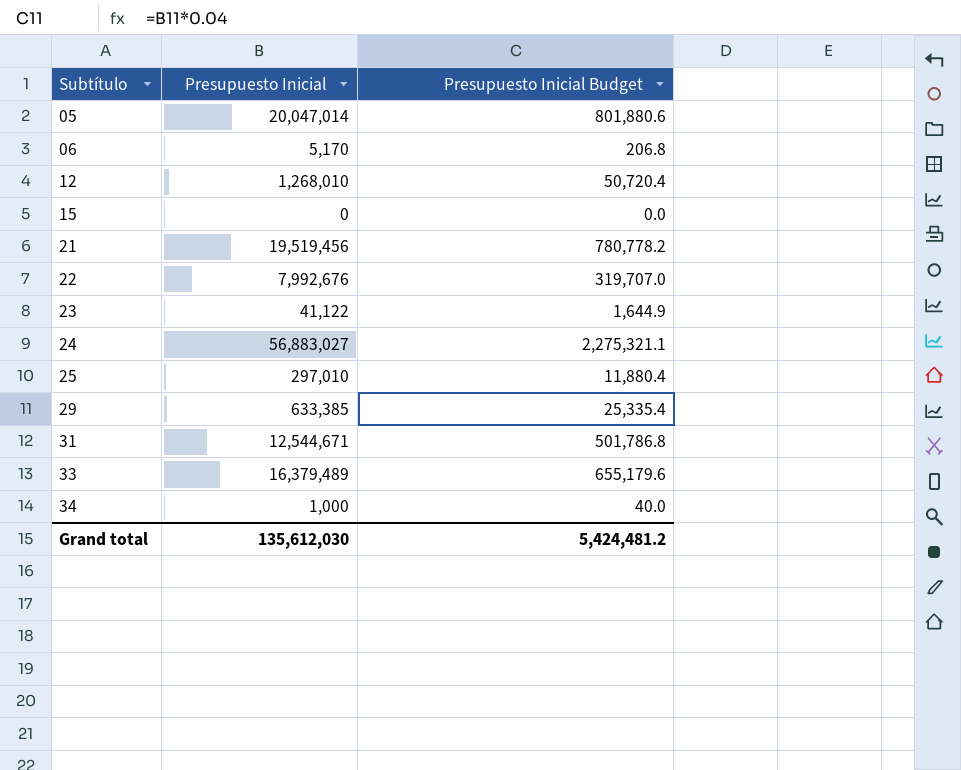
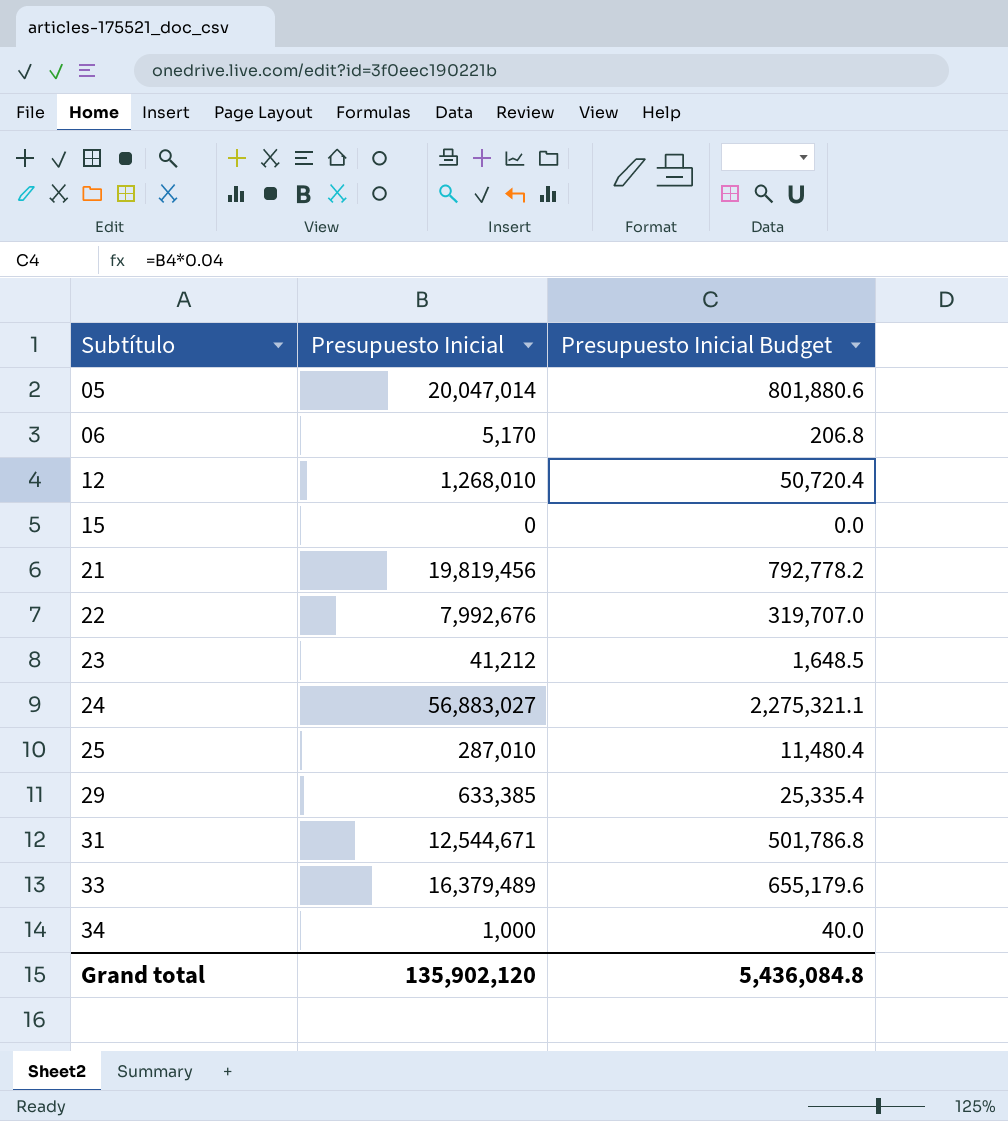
21 | Presupuesto Inicial: 19,519,456 -> 19,819,456
21 | Presupuesto Inicial Budget: 780,778.2 -> 792,778.2
23 | Presupuesto Inicial: 41,122 -> 41,212
23 | Presupuesto Inicial Budget: 1,644.9 -> 1,648.5
25 | Presupuesto Inicial: 297,010 -> 287,010
25 | Presupuesto Inicial Budget: 11,880.4 -> 11,480.4
Grand total | Presupuesto Inicial: 135,612,030 -> 135,902,120
Grand total | Presupuesto Inicial Budget: 5,424,481.2 -> 5,436,084.8

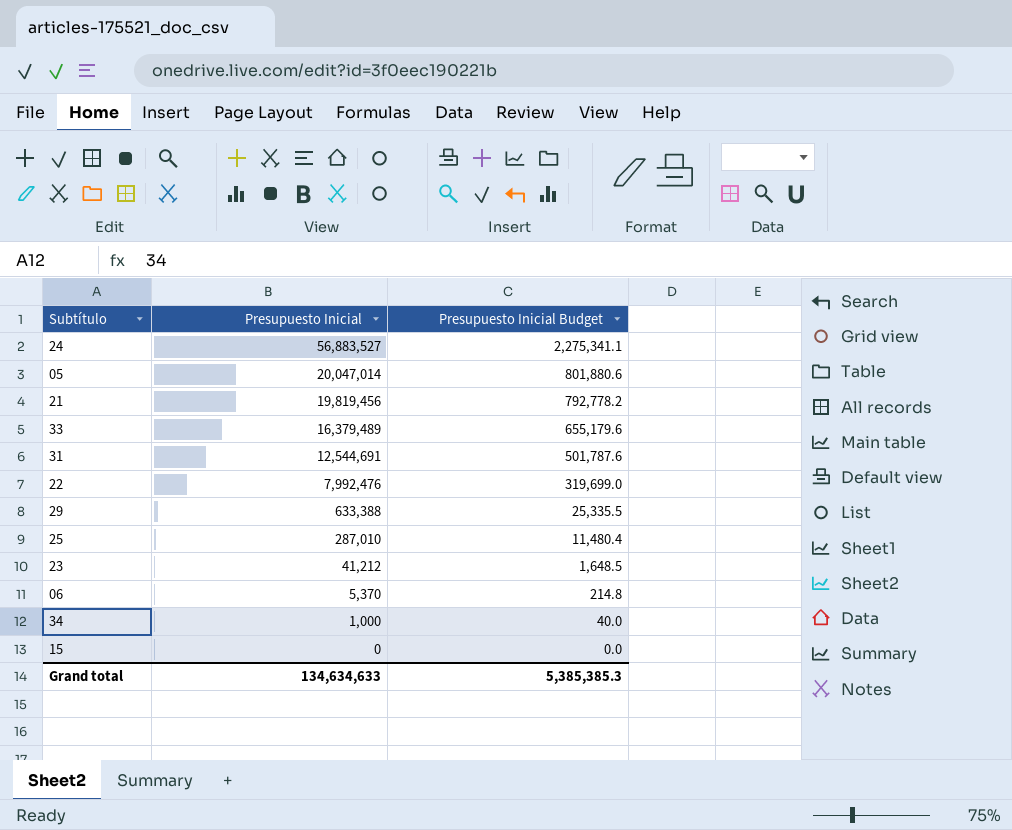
row order: Subtítulo ascending -> Presupuesto Inicial descending
row 12: 1,268,010 | 50,720.4 -> none
24 | Presupuesto Inicial: 56,883,027 -> 56,883,527
24 | Presupuesto Inicial Budget: 2,275,321.1 -> 2,275,341.1
31 | Presupuesto Inicial: 12,544,671 -> 12,544,691
31 | Presupuesto Inicial Budget: 501,786.8 -> 501,787.6
22 | Presupuesto Inicial: 7,992,676 -> 7,992,476
22 | Presupuesto Inicial Budget: 319,707.0 -> 319,699.0
29 | Presupuesto Inicial: 633,385 -> 633,388
29 | Presupuesto Inicial Budget: 25,335.4 -> 25,335.5
06 | Presupuesto Inicial: 5,170 -> 5,370
06 | Presupuesto Inicial Budget: 206.8 -> 214.8
Grand total | Presupuesto Inicial: 135,902,120 -> 134,634,633
Grand total | Presupuesto Inicial Budget: 5,436,084.8 -> 5,385,385.3

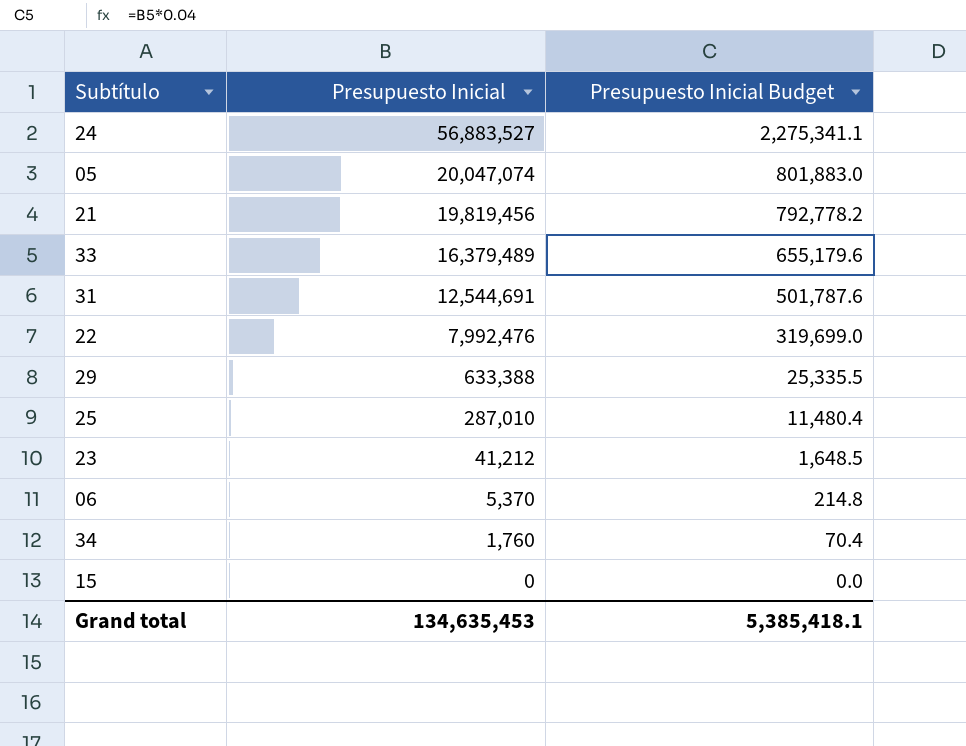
05 | Presupuesto Inicial: 20,047,014 -> 20,047,074
05 | Presupuesto Inicial Budget: 801,880.6 -> 801,883.0
34 | Presupuesto Inicial: 1,000 -> 1,760
34 | Presupuesto Inicial Budget: 40.0 -> 70.4
Grand total | Presupuesto Inicial: 134,634,633 -> 134,635,453
Grand total | Presupuesto Inicial Budget: 5,385,385.3 -> 5,385,418.1

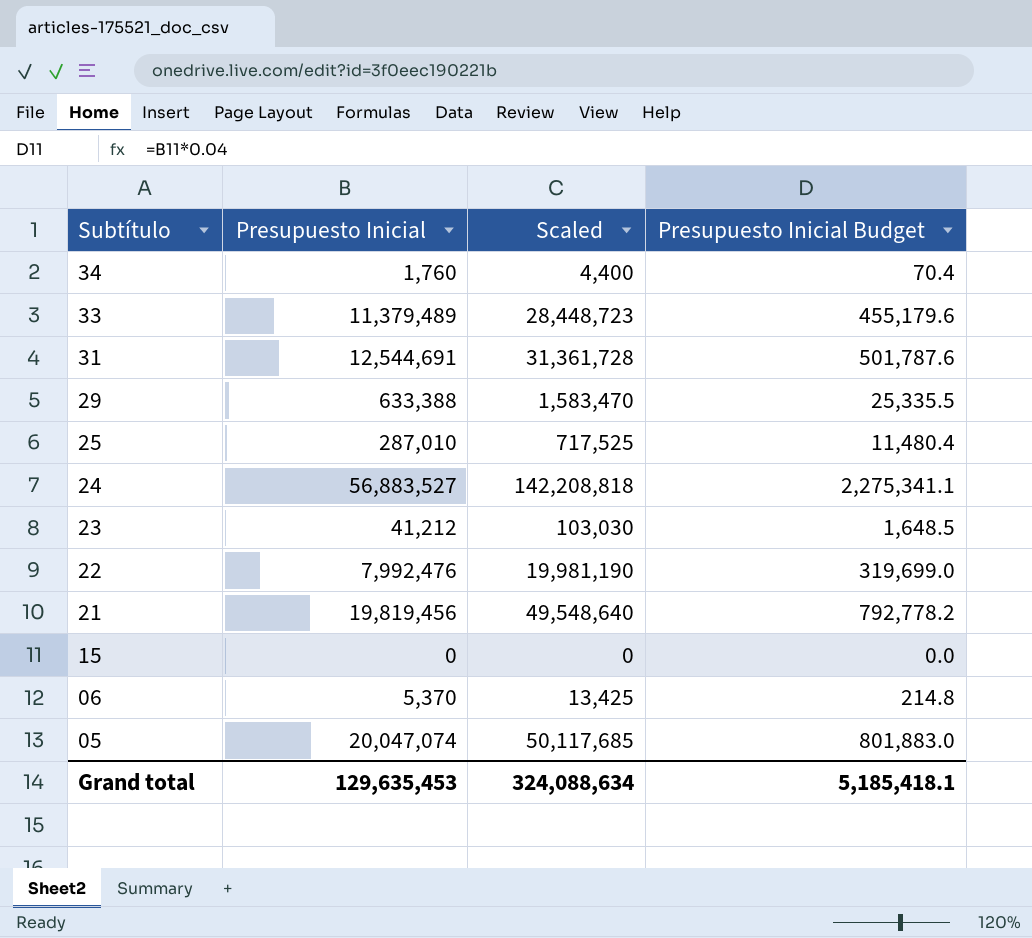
row order: Presupuesto Inicial descending -> Subtítulo descending
column Scaled | formula: none -> [Presupuesto Inicial] * 2.5
33 | Presupuesto Inicial: 16,379,489 -> 11,379,489
33 | Presupuesto Inicial Budget: 655,179.6 -> 455,179.6
Grand total | Presupuesto Inicial: 134,635,453 -> 129,635,453
Grand total | Presupuesto Inicial Budget: 5,385,418.1 -> 5,185,418.1

